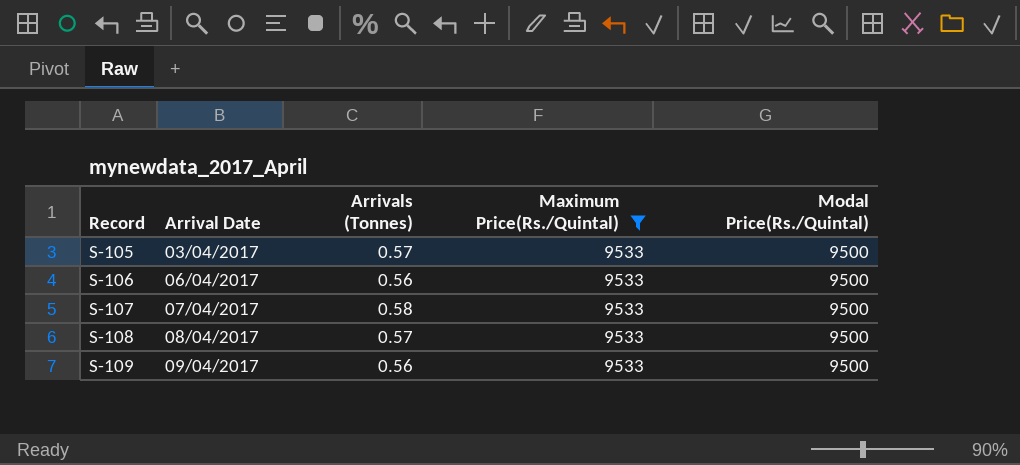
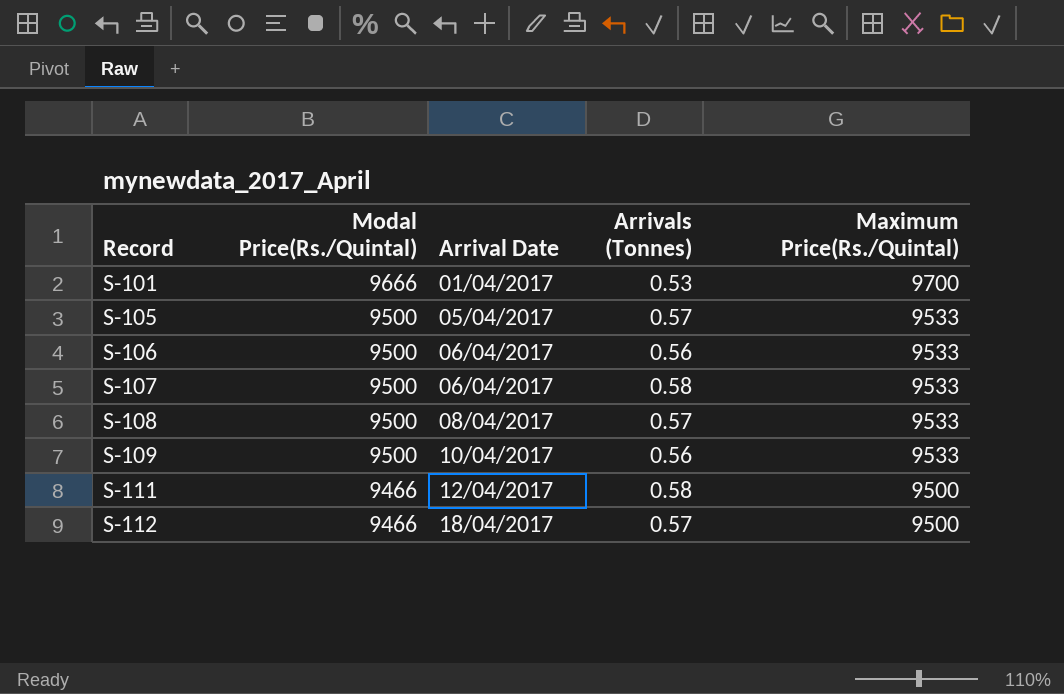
filter: Maximum Price(Rs./Quintal) = 9533 -> none
column Modal Price(Rs./Quintal) | position: 5 -> 2
S-105 | Arrival Date: 03/04/2017 -> 05/04/2017
S-107 | Arrival Date: 07/04/2017 -> 06/04/2017
S-109 | Arrival Date: 09/04/2017 -> 10/04/2017

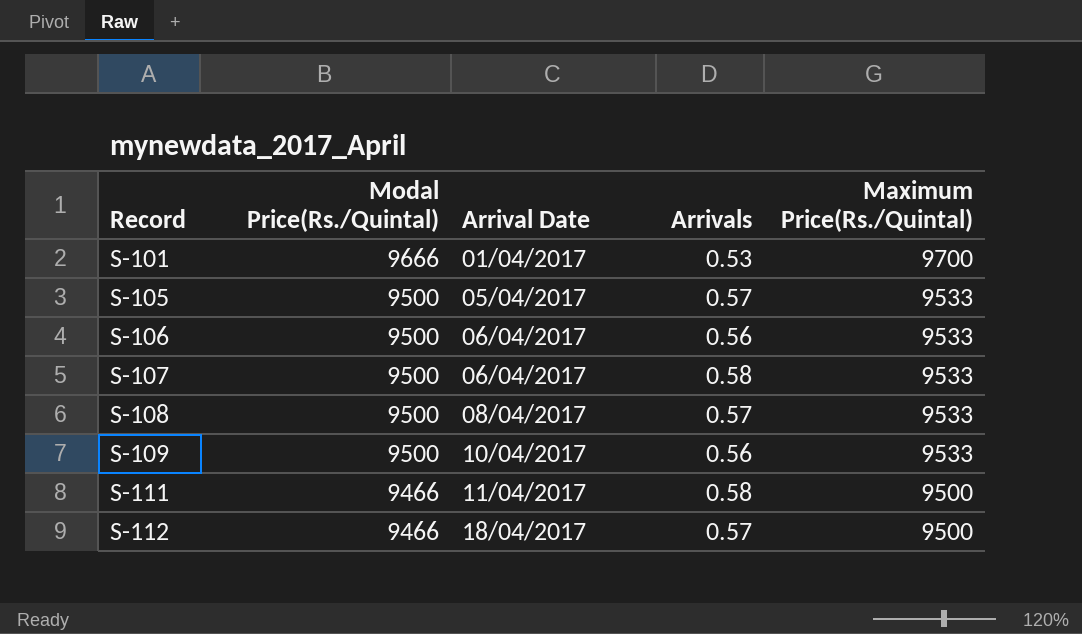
column name: Arrivals (Tonnes) -> Arrivals
S-111 | Arrival Date: 12/04/2017 -> 11/04/2017

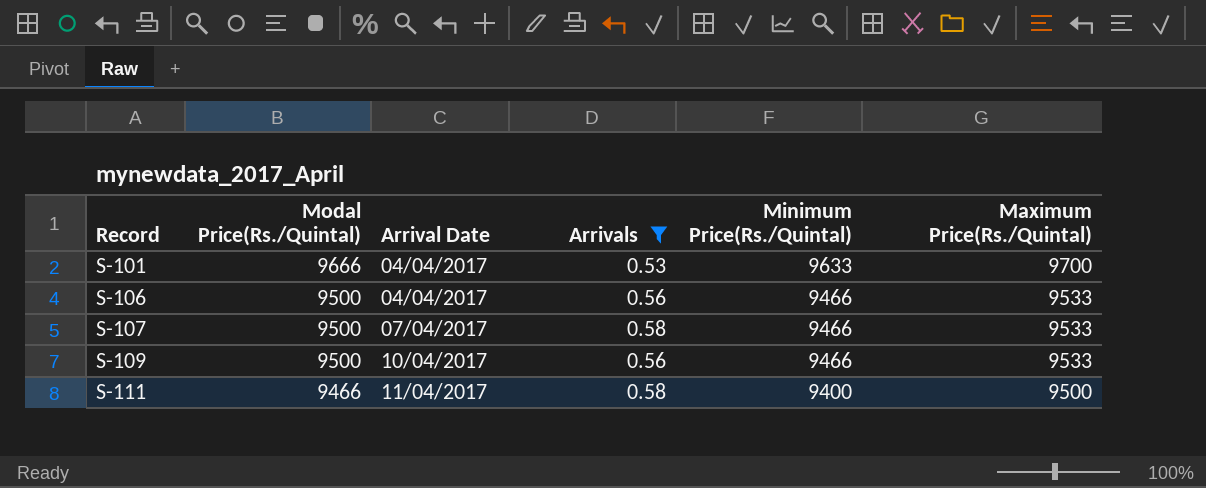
filter: none -> Arrivals != 0.57
column Minimum Price(Rs./Quintal) | position: none -> 5
S-101 | Arrival Date: 01/04/2017 -> 04/04/2017
S-106 | Arrival Date: 06/04/2017 -> 04/04/2017
S-107 | Arrival Date: 06/04/2017 -> 07/04/2017

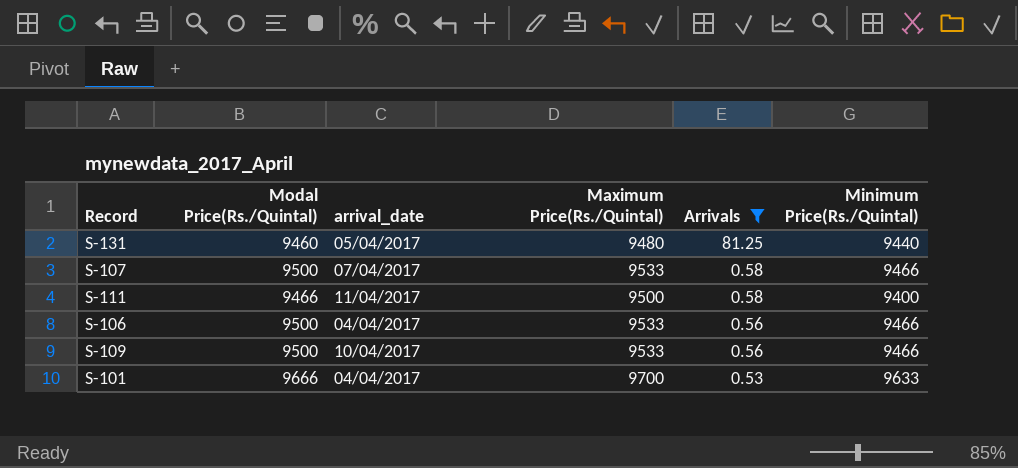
row order: Record ascending -> Arrivals descending
column name: Arrival Date -> arrival_date
column Maximum Price(Rs./Quintal) | position: 6 -> 4
row S-131: none -> 9460 | 05/04/2017 | 9480 | 81.25 | 9440

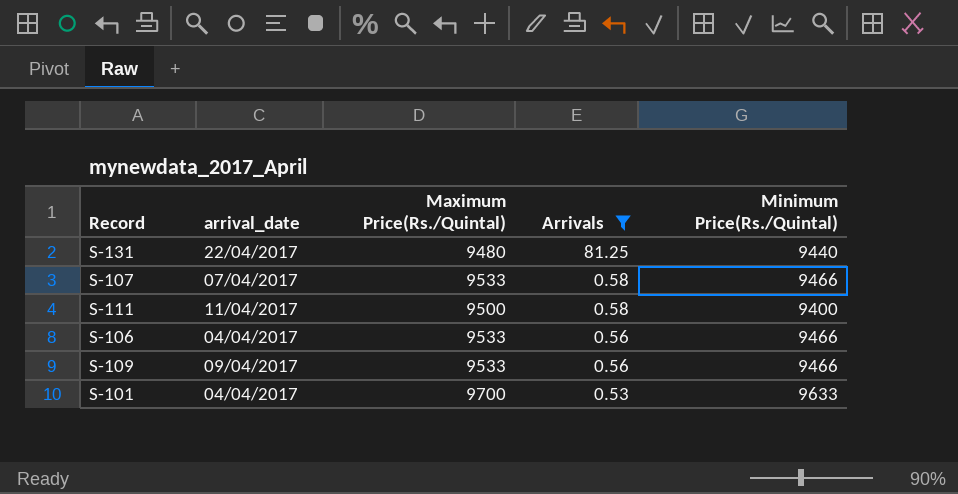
column Modal Price(Rs./Quintal) | position: 2 -> none
S-131 | arrival_date: 05/04/2017 -> 22/04/2017
S-109 | arrival_date: 10/04/2017 -> 09/04/2017

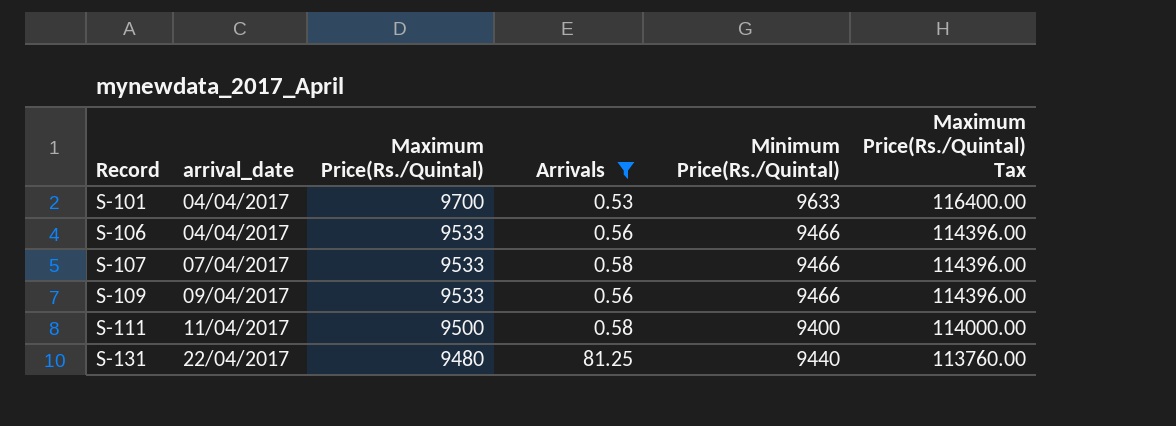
row order: Arrivals descending -> Record ascending
column Maximum Price(Rs./Quintal) Tax | formula: none -> [Maximum Price(Rs./Quintal)] * 12

